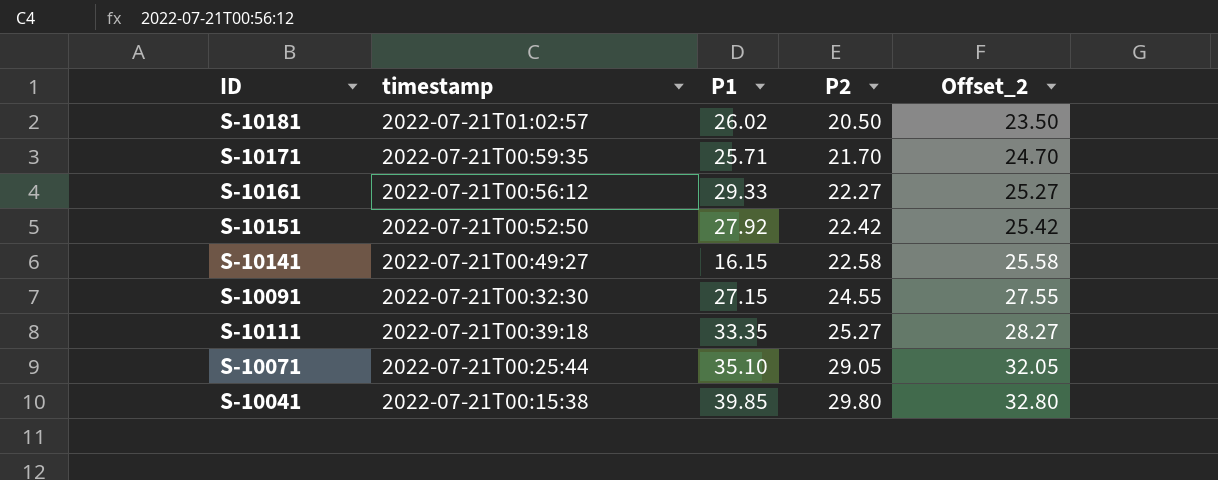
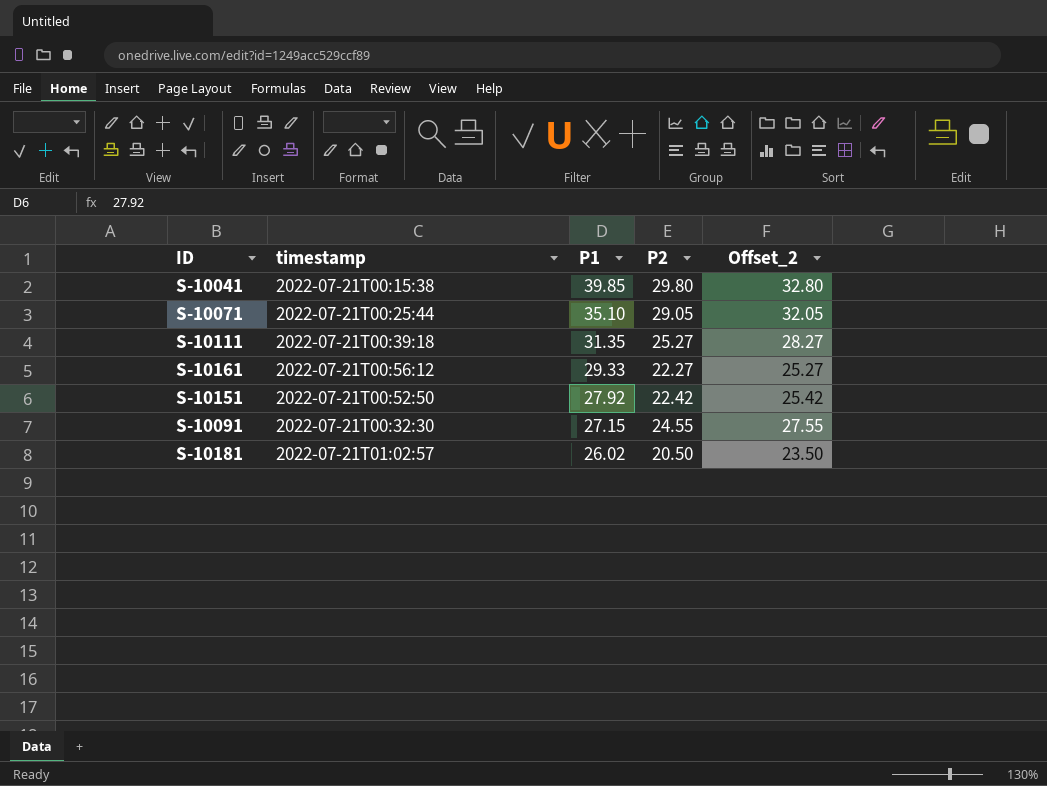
row order: P2 ascending -> P1 descending
row S-10171: 2022-07-21T00:59:35 | 25.71 | 21.70 | 24.70 -> none
row S-10141: 2022-07-21T00:49:27 | 16.15 | 22.58 | 25.58 -> none
S-10111 | P1: 33.35 -> 31.35

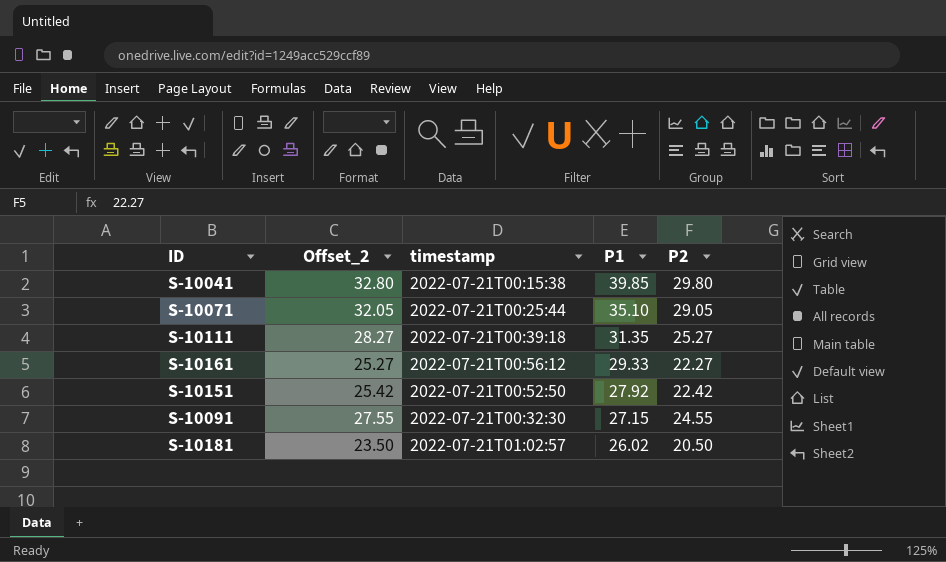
column Offset_2 | position: 5 -> 2

